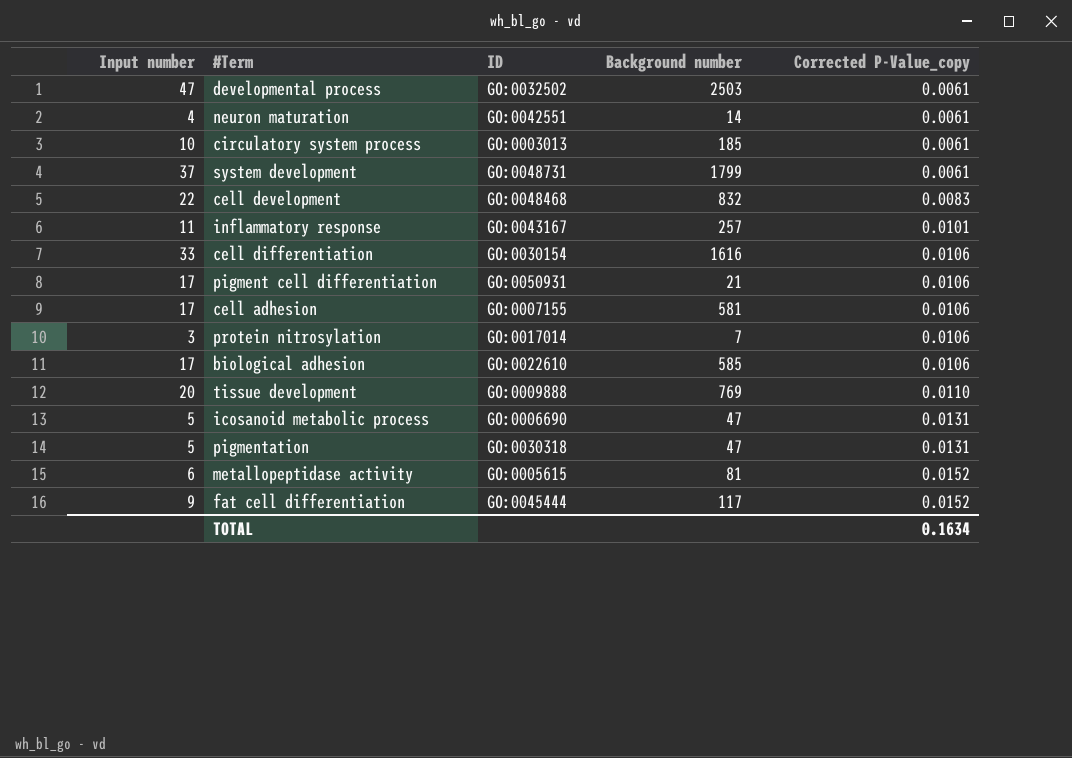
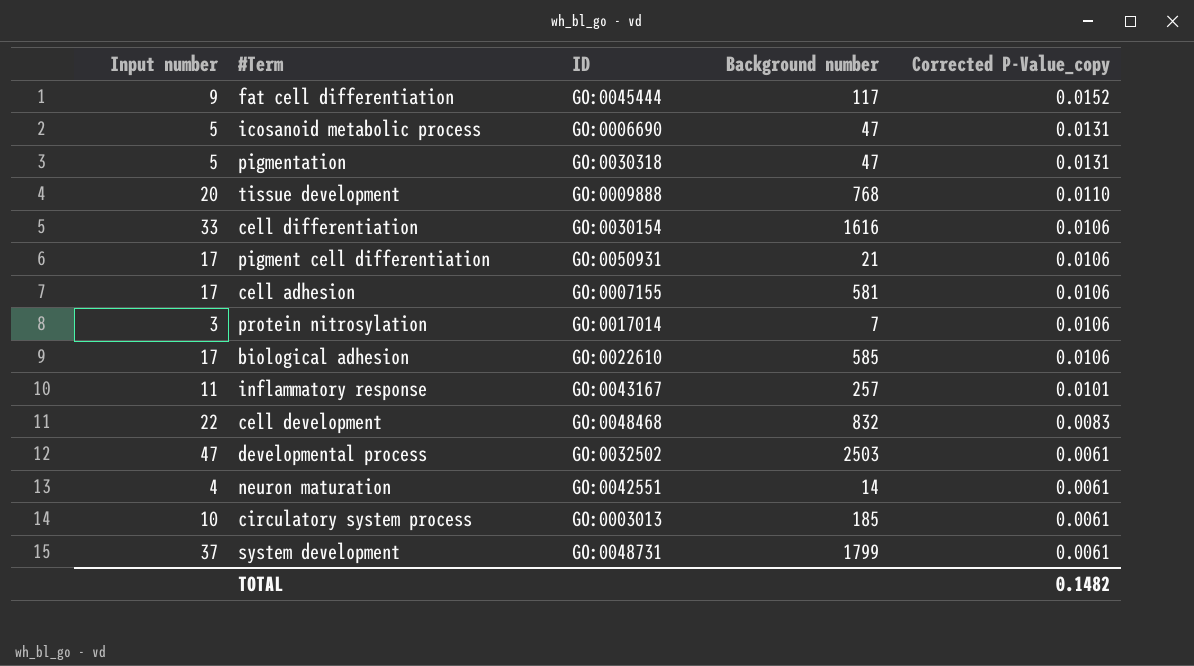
row order: Corrected P-Value_copy ascending -> Corrected P-Value_copy descending
row metallopeptidase activity: 6 | GO:0005615 | 81 | 0.0152 -> none
tissue development | Background number: 769 -> 768
TOTAL | Corrected P-Value_copy: 0.1634 -> 0.1482

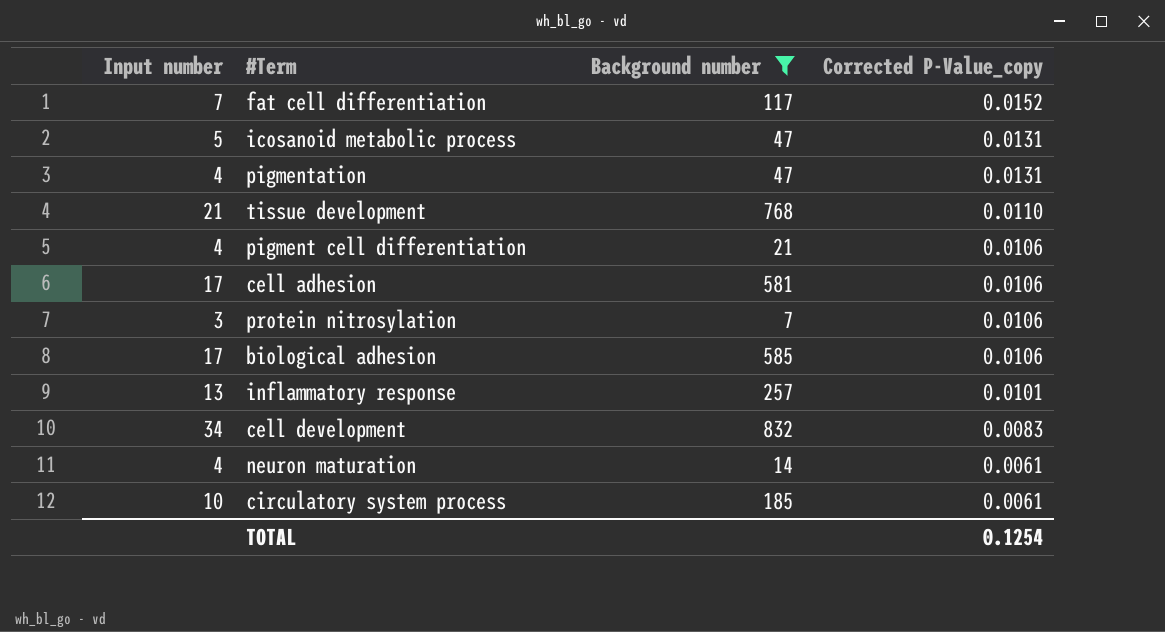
filter: none -> Background number <= 832
column ID | position: 3 -> none
fat cell differentiation | Input number: 9 -> 7
pigmentation | Input number: 5 -> 4
tissue development | Input number: 20 -> 21
pigment cell differentiation | Input number: 17 -> 4
inflammatory response | Input number: 11 -> 13
cell development | Input number: 22 -> 34
TOTAL | Corrected P-Value_copy: 0.1482 -> 0.1254

